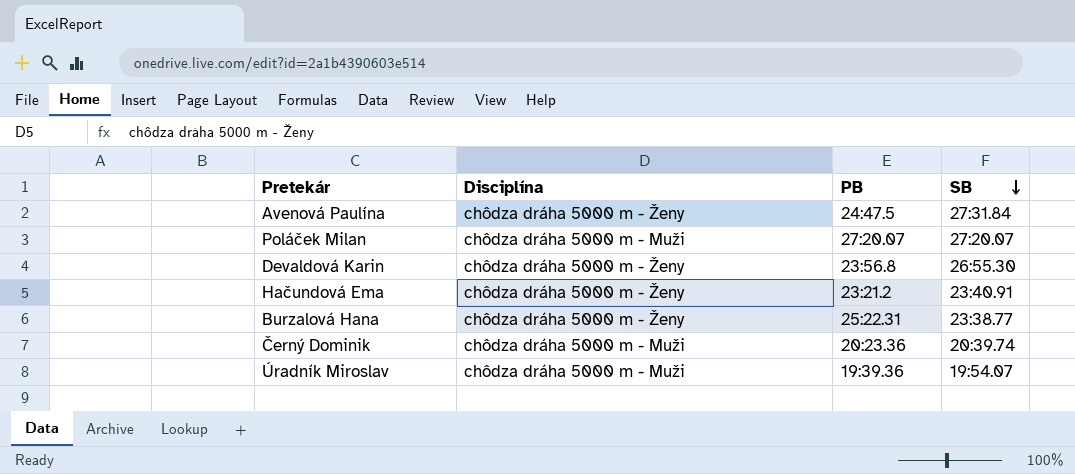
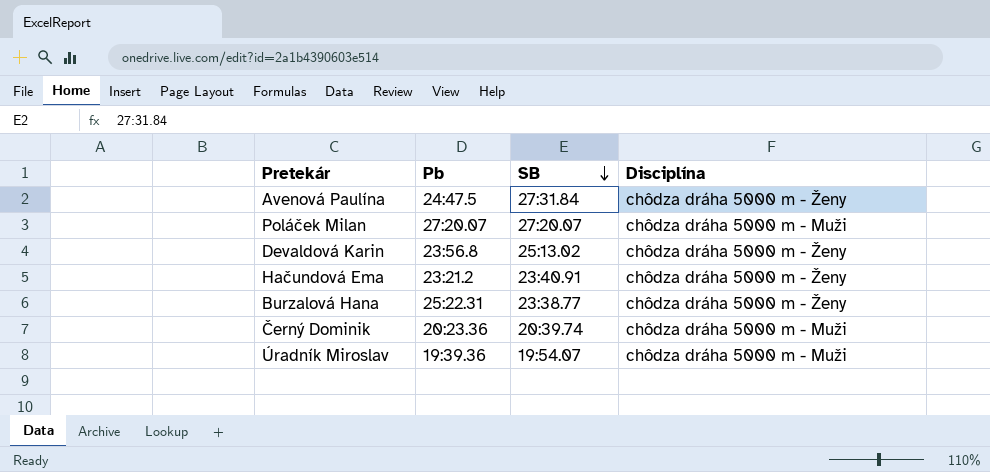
column name: PB -> Pb
column Disciplína | position: 2 -> 4
Devaldová Karin | SB: 26:55.30 -> 25:13.02

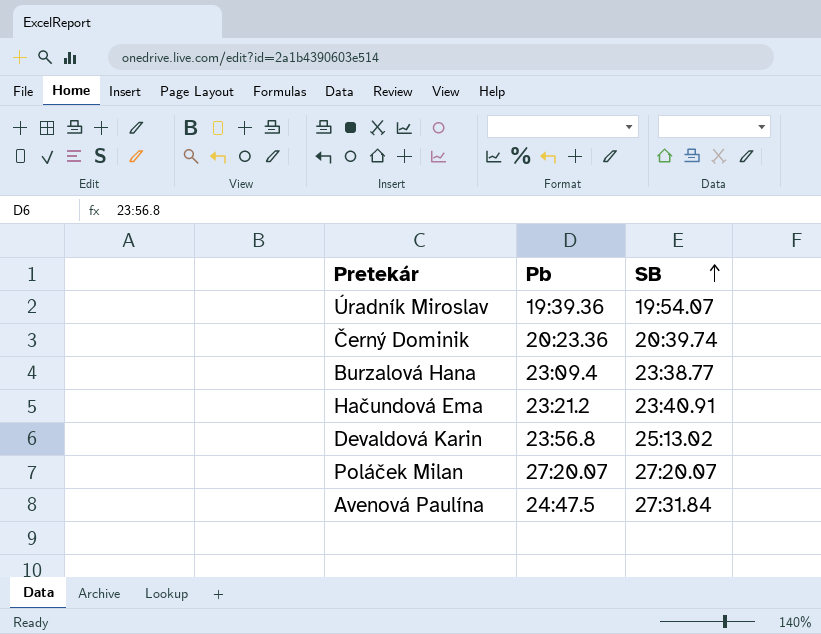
row order: SB descending -> SB ascending
column Disciplína | position: 4 -> none
Burzalová Hana | Pb: 25:22.31 -> 23:09.4

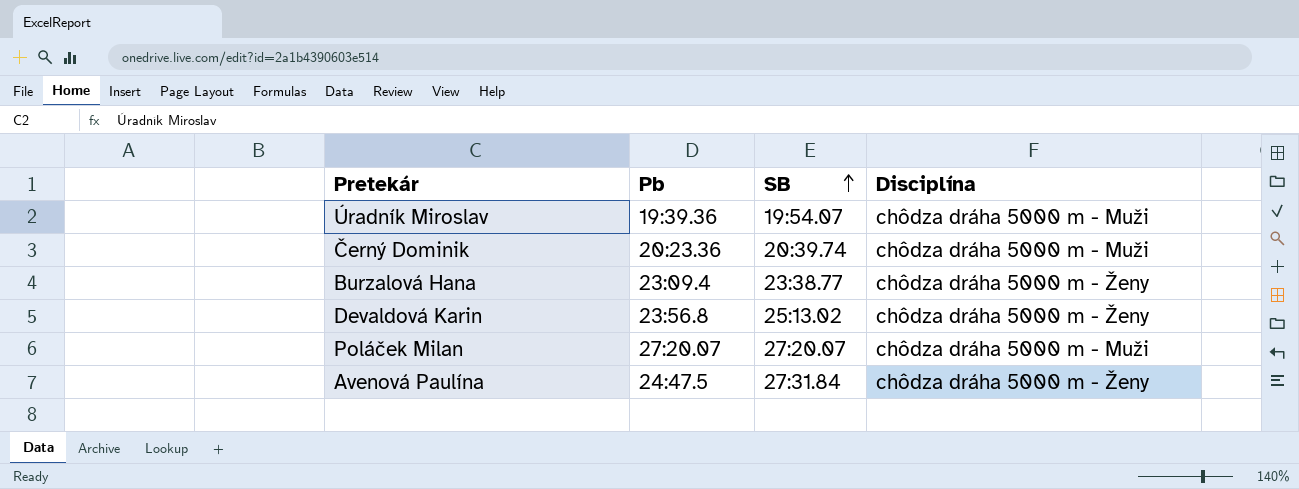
column Disciplína | position: none -> 4
row Hačundová Ema: 23:21.2 | 23:40.91 -> none

